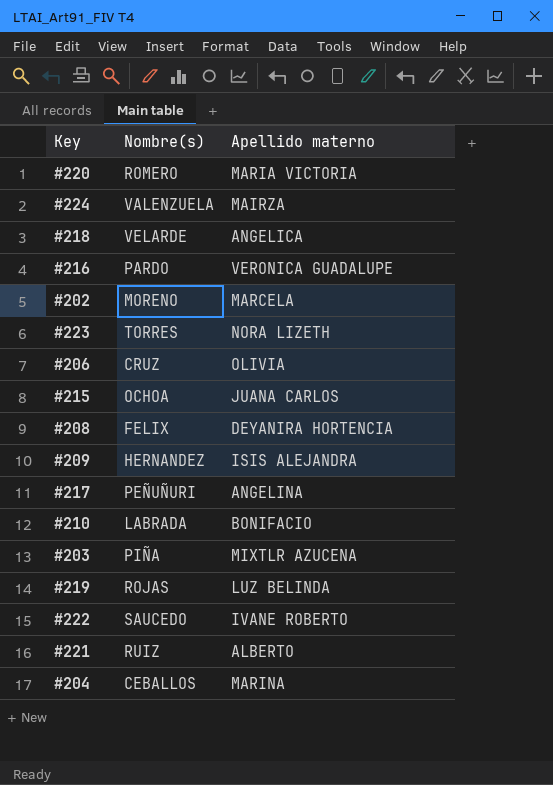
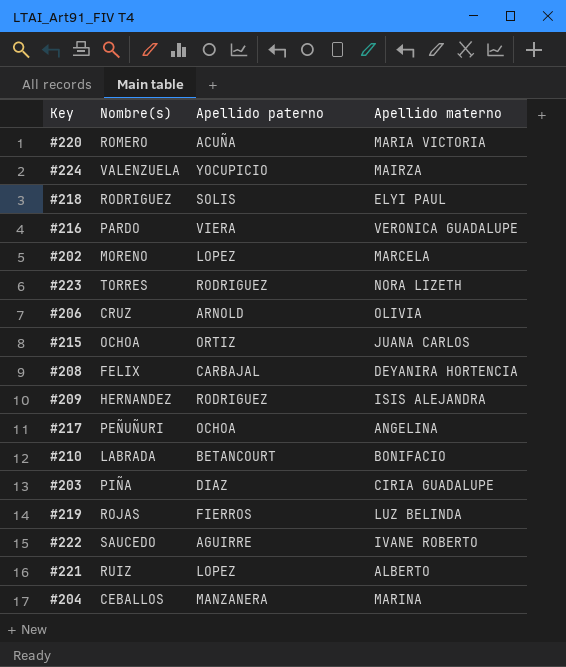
column Apellido paterno | position: none -> 3
#218 | Nombre(s): VELARDE -> RODRIGUEZ
#218 | Apellido materno: ANGELICA -> ELYI PAUL
#203 | Apellido materno: MIXTLR AZUCENA -> CIRIA GUADALUPE

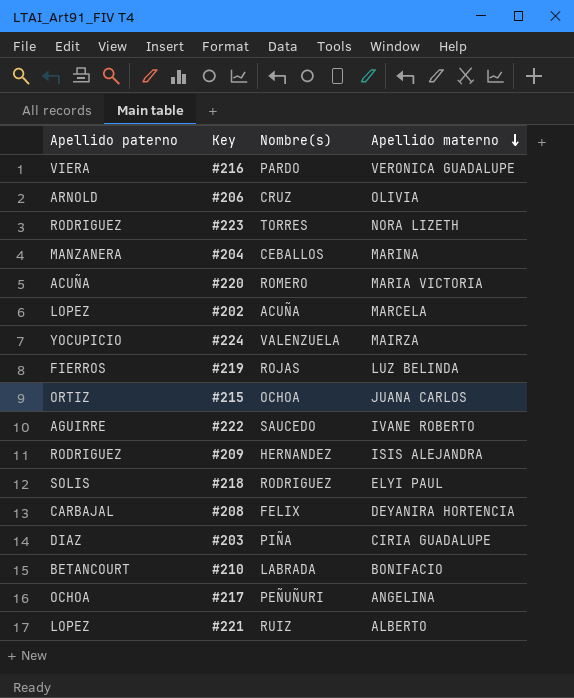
row order: none -> Apellido materno descending
column Apellido paterno | position: 3 -> 1
#202 | Nombre(s): MORENO -> ACUÑA

